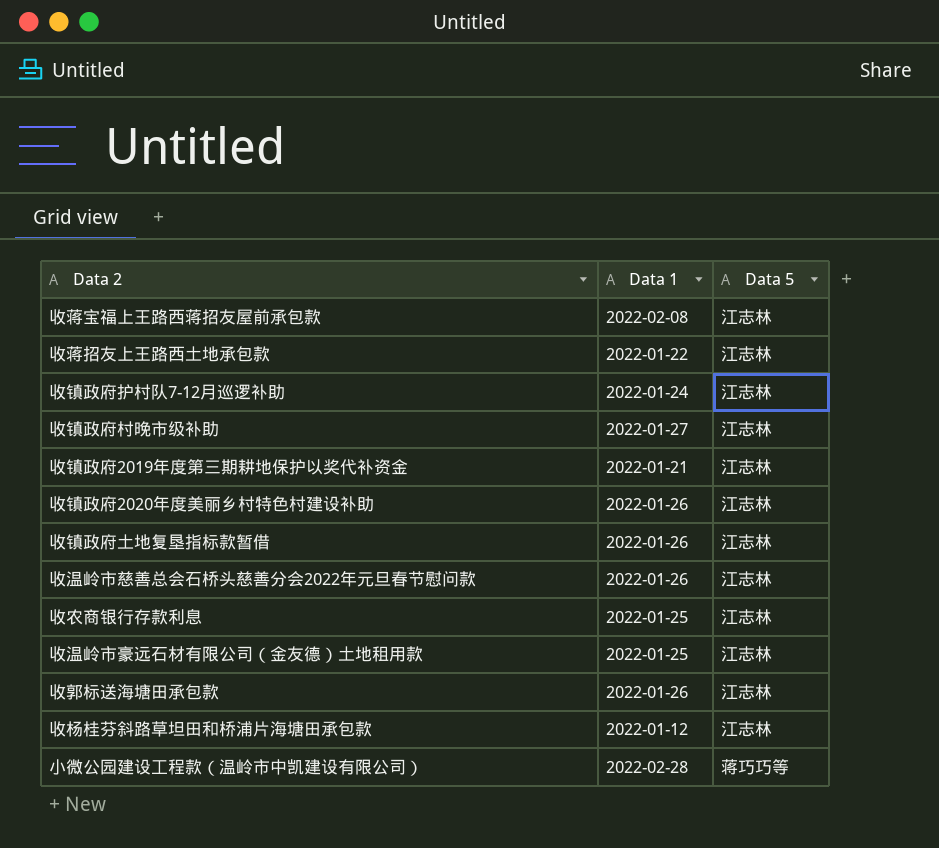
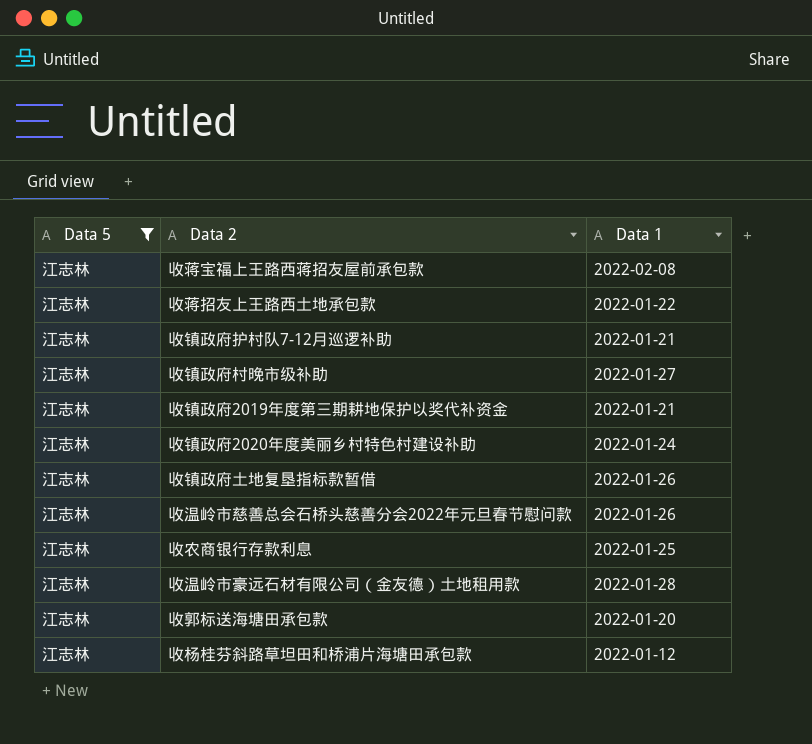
filter: none -> Data 5 = 江志林
column Data 5 | position: 3 -> 1
收镇政府护村队7-12月巡逻补助 | Data 1: 2022-01-24 -> 2022-01-21
收镇政府2020年度美丽乡村特色村建设补助 | Data 1: 2022-01-26 -> 2022-01-24
收温岭市豪远石材有限公司（金友德）土地租用款 | Data 1: 2022-01-25 -> 2022-01-28
收郭标送海塘田承包款 | Data 1: 2022-01-26 -> 2022-01-20

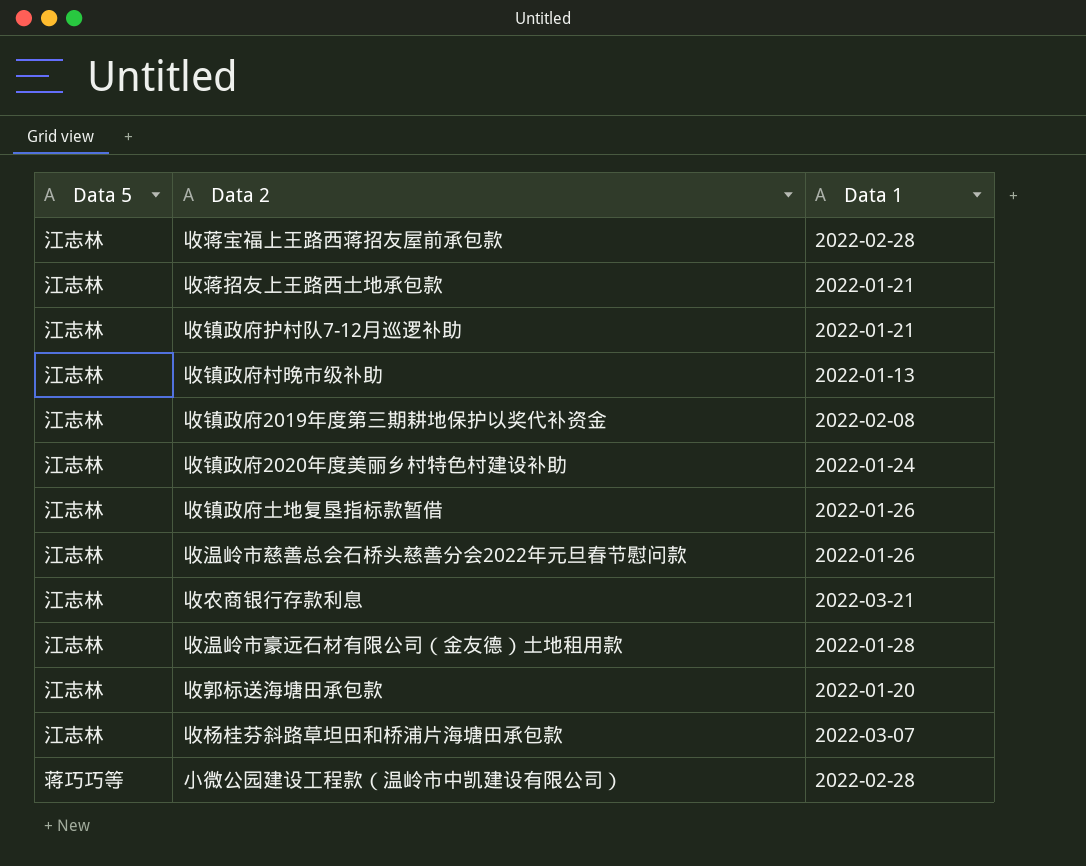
filter: Data 5 = 江志林 -> none
收蒋宝福上王路西蒋招友屋前承包款 | Data 1: 2022-02-08 -> 2022-02-28
收蒋招友上王路西土地承包款 | Data 1: 2022-01-22 -> 2022-01-21
收镇政府村晚市级补助 | Data 1: 2022-01-27 -> 2022-01-13
收镇政府2019年度第三期耕地保护以奖代补资金 | Data 1: 2022-01-21 -> 2022-02-08
收农商银行存款利息 | Data 1: 2022-01-25 -> 2022-03-21
收杨桂芬斜路草坦田和桥浦片海塘田承包款 | Data 1: 2022-01-12 -> 2022-03-07

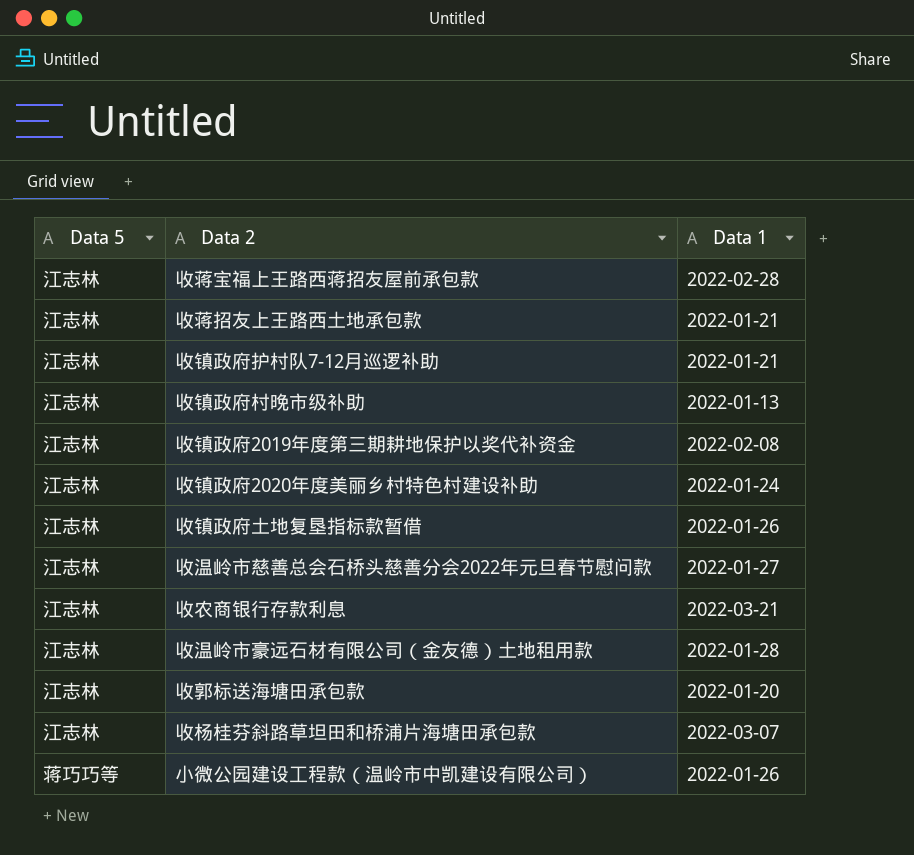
收温岭市慈善总会石桥头慈善分会2022年元旦春节慰问款 | Data 1: 2022-01-26 -> 2022-01-27
小微公园建设工程款（温岭市中凯建设有限公司） | Data 1: 2022-02-28 -> 2022-01-26

